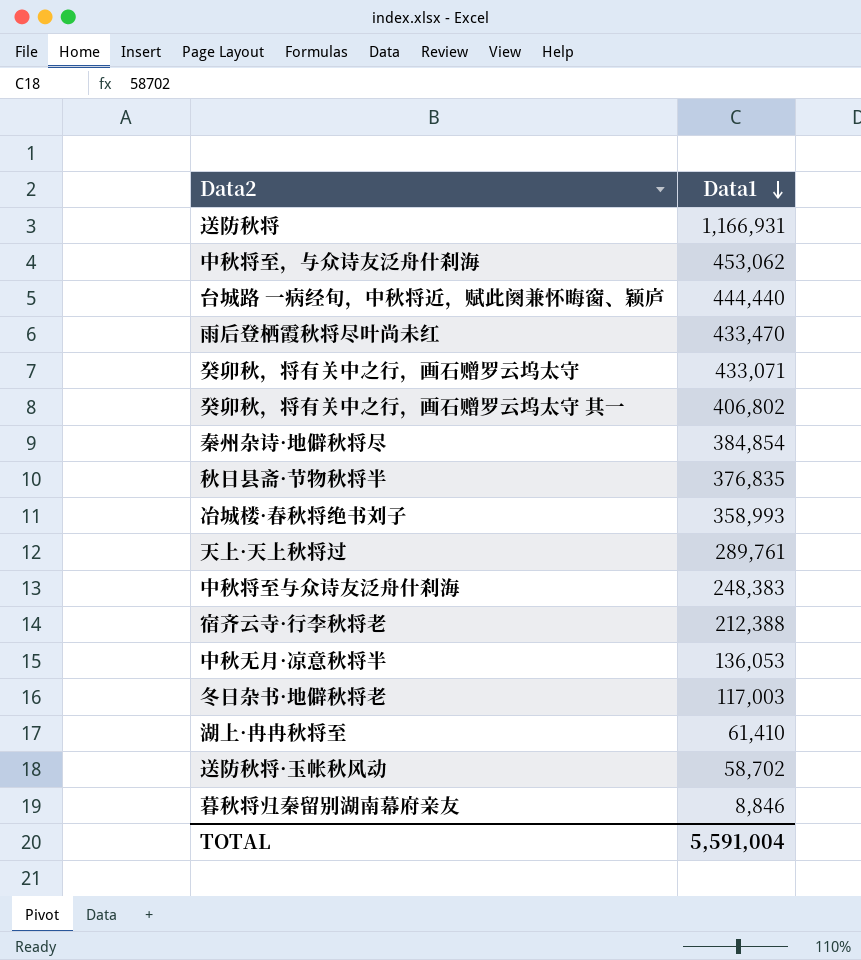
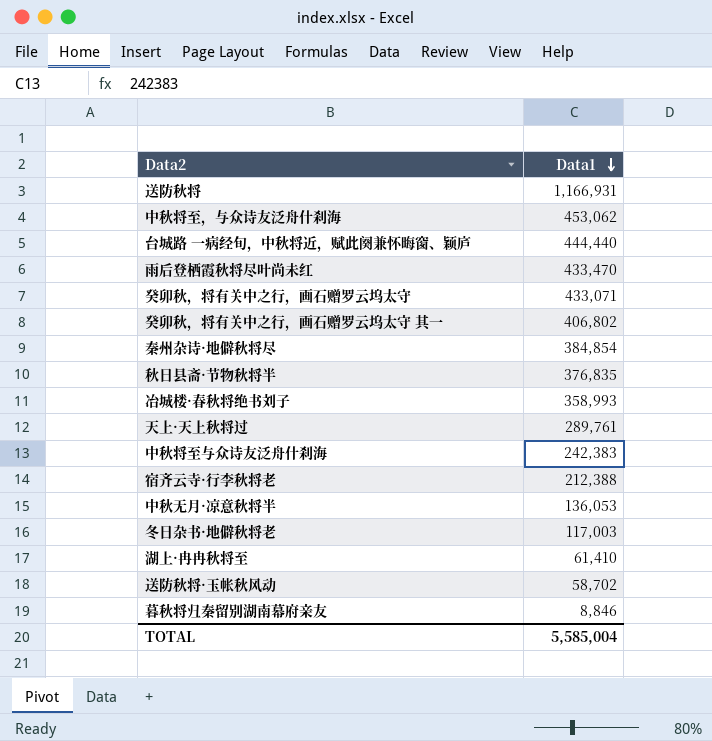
中秋将至与众诗友泛舟什刹海 | Data1: 248,383 -> 242,383
TOTAL | Data1: 5,591,004 -> 5,585,004

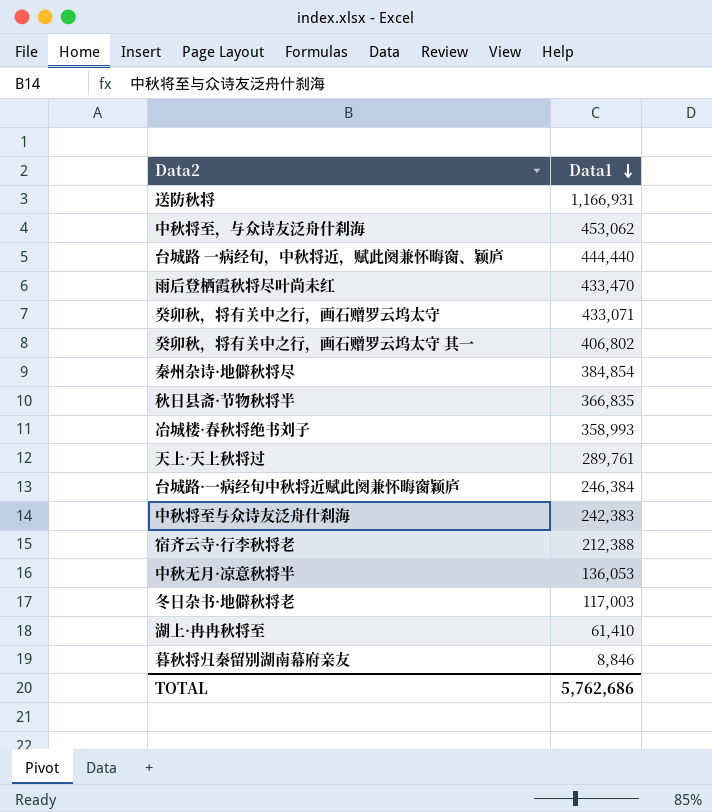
row 送防秋将·玉帐秋风动: 58,702 -> none
秋日县斋·节物秋将半 | Data1: 376,835 -> 366,835
row 台城路·一病经旬中秋将近赋此阕兼怀晦窗颖庐: none -> 246,384
TOTAL | Data1: 5,585,004 -> 5,762,686

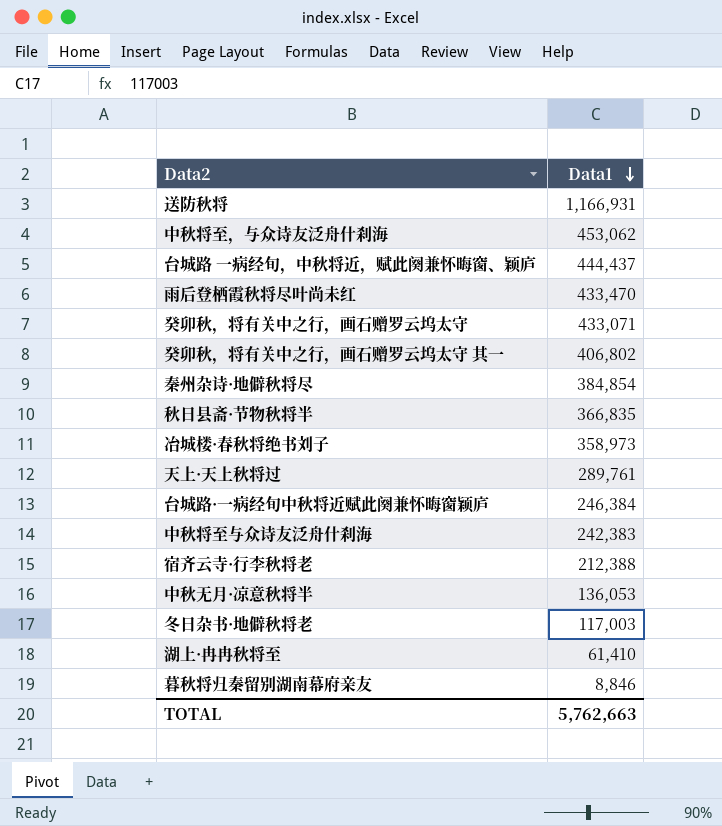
台城路 一病经旬，中秋将近，赋此阕兼怀晦窗、颖庐 | Data1: 444,440 -> 444,437
冶城楼·春秋将绝书刘子 | Data1: 358,993 -> 358,973
TOTAL | Data1: 5,762,686 -> 5,762,663

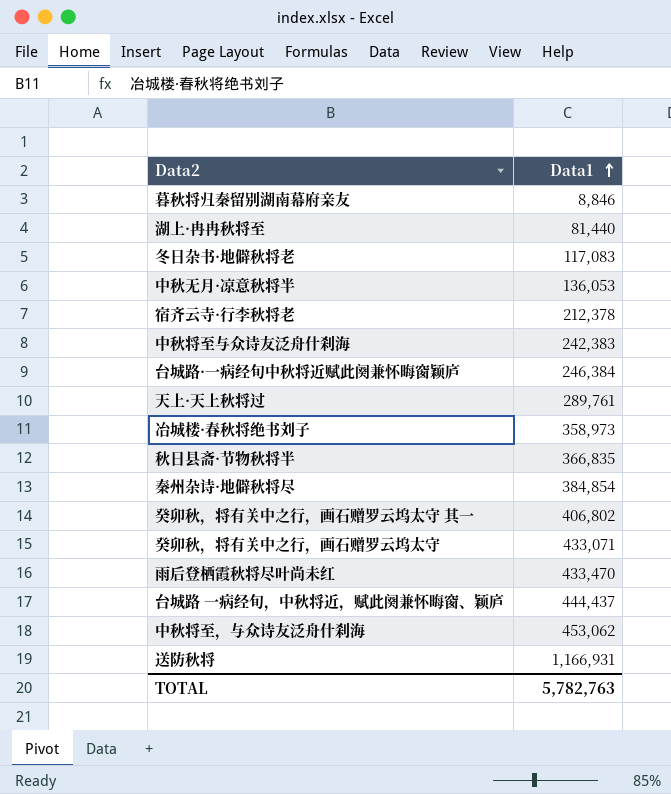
row order: Data1 descending -> Data1 ascending
湖上·冉冉秋将至 | Data1: 61,410 -> 81,440
冬日杂书·地僻秋将老 | Data1: 117,003 -> 117,083
宿齐云寺·行李秋将老 | Data1: 212,388 -> 212,378
TOTAL | Data1: 5,762,663 -> 5,782,763

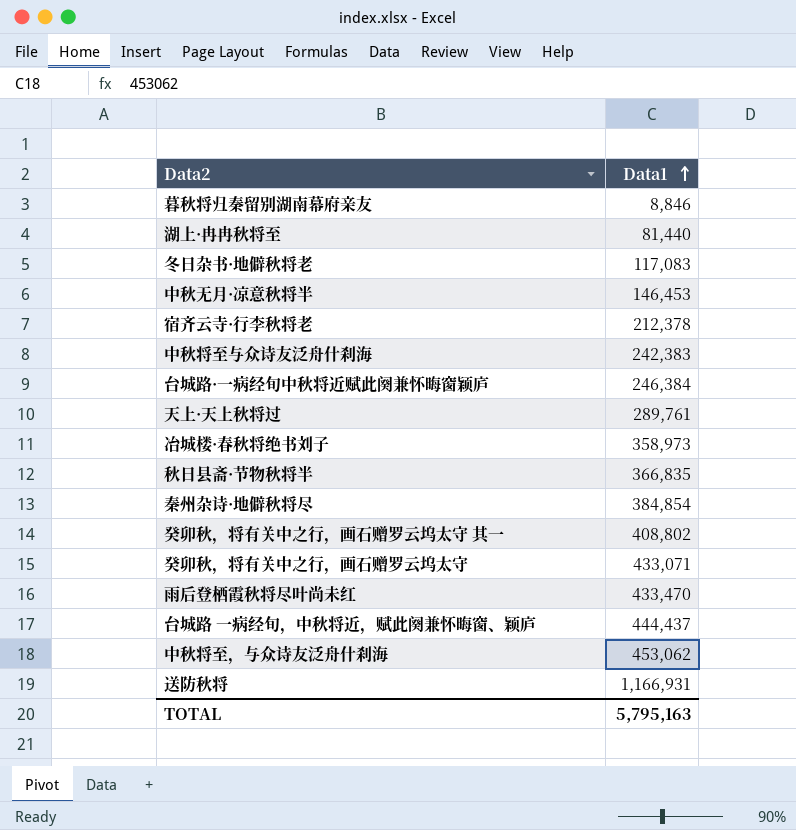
中秋无月·凉意秋将半 | Data1: 136,053 -> 146,453
癸卯秋，将有关中之行，画石赠罗云坞太守 其一 | Data1: 406,802 -> 408,802
TOTAL | Data1: 5,782,763 -> 5,795,163

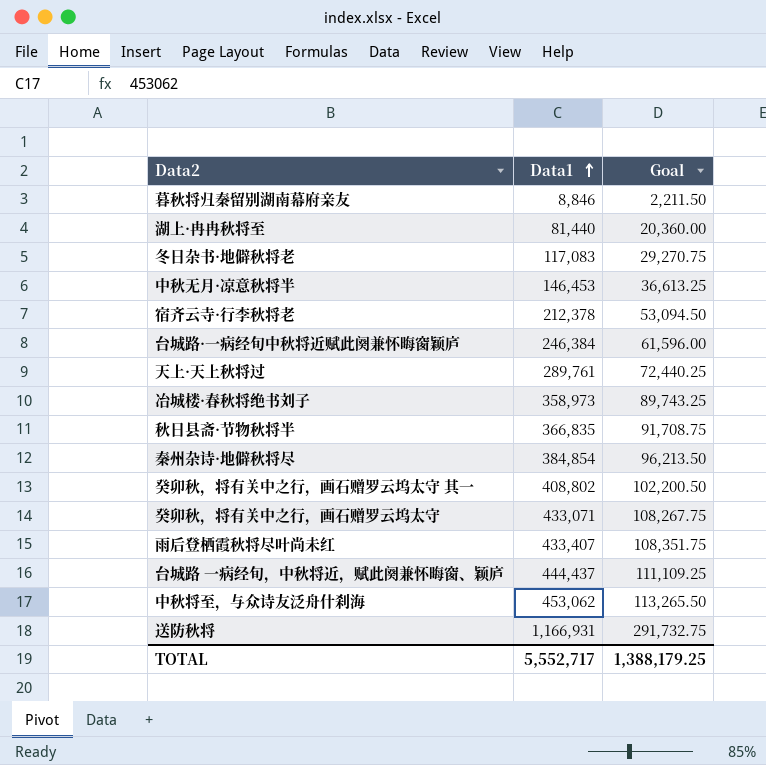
column Goal | formula: none -> [Data1] * 0.25
row 中秋将至与众诗友泛舟什刹海: 242,383 -> none
雨后登栖霞秋将尽叶尚未红 | Data1: 433,470 -> 433,407
TOTAL | Data1: 5,795,163 -> 5,552,717

